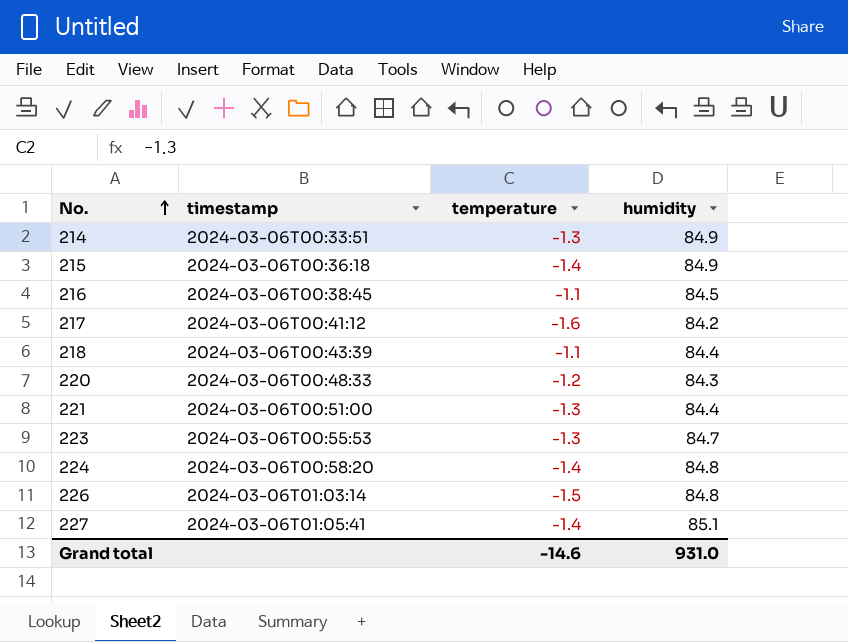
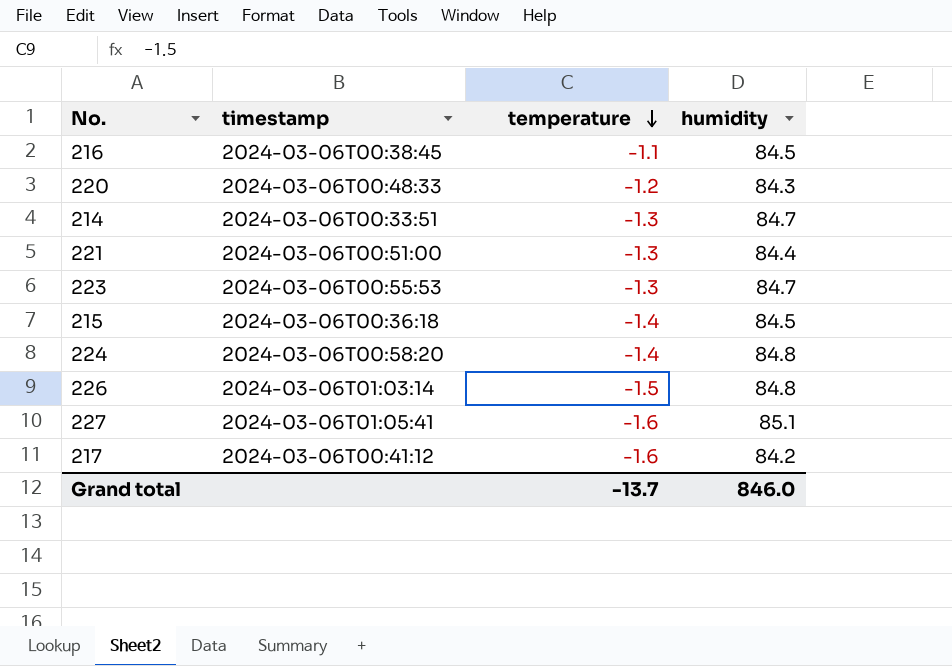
row order: No. ascending -> temperature descending
row 218: 2024-03-06T00:43:39 | -1.1 | 84.4 -> none
214 | humidity: 84.9 -> 84.7
215 | humidity: 84.9 -> 84.5
227 | temperature: -1.4 -> -1.6
Grand total | temperature: -14.6 -> -13.7
Grand total | humidity: 931.0 -> 846.0

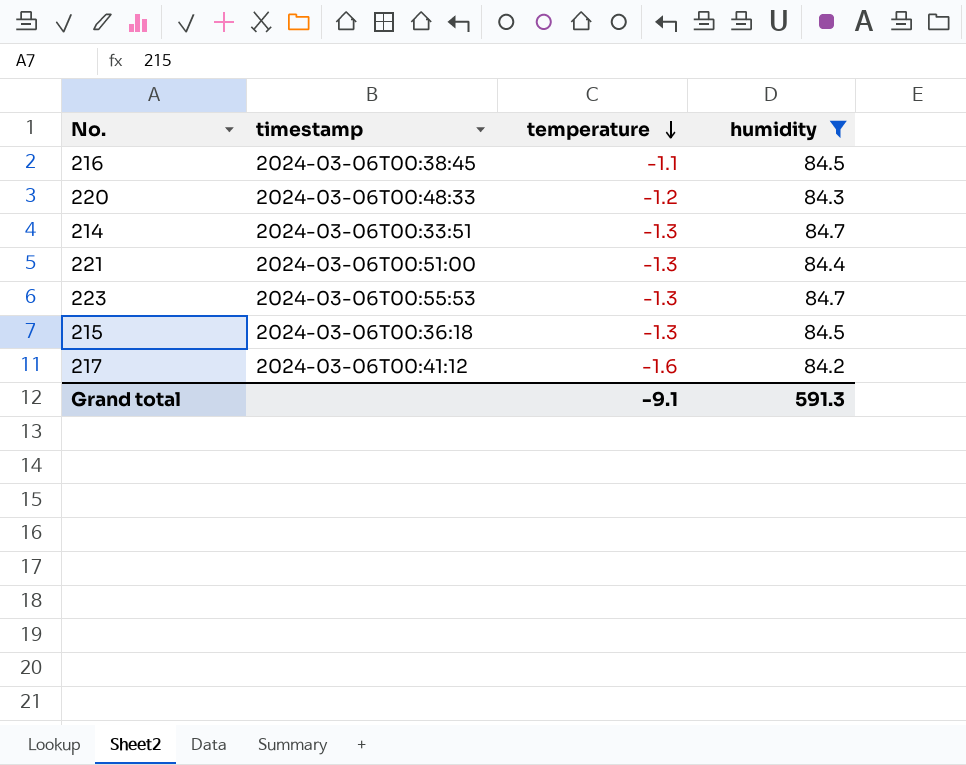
filter: none -> humidity <= 84.7
215 | temperature: -1.4 -> -1.3
Grand total | temperature: -13.7 -> -9.1
Grand total | humidity: 846.0 -> 591.3

